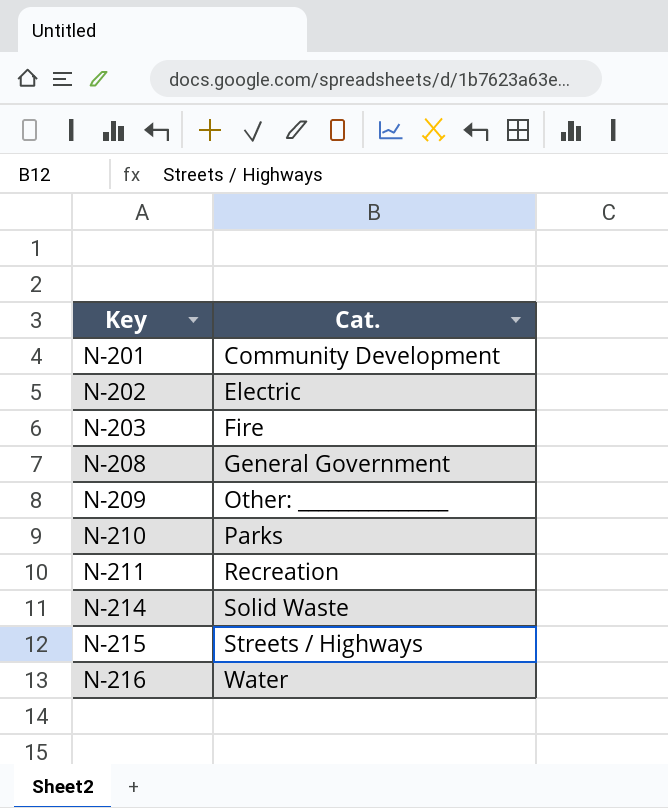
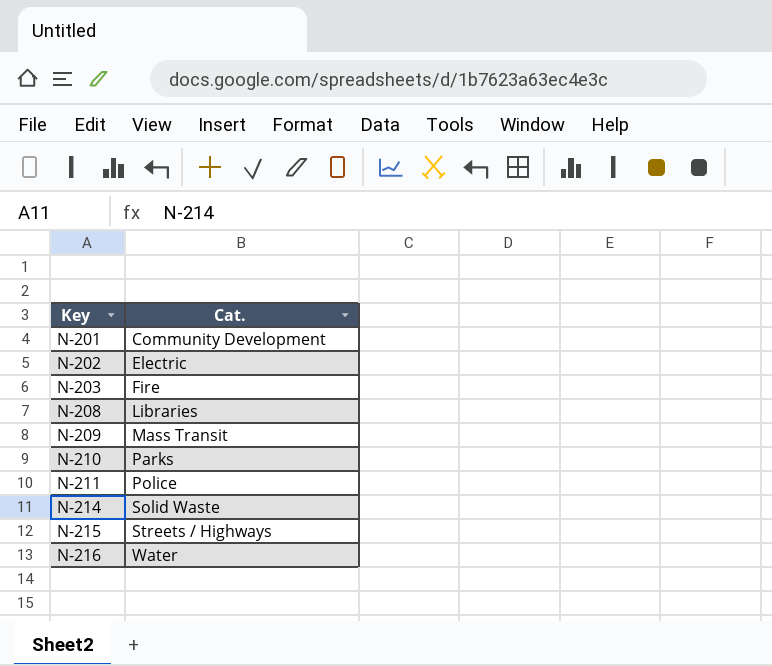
N-208 | Cat.: General Government -> Libraries
N-209 | Cat.: Other: _______________ -> Mass Transit
N-211 | Cat.: Recreation -> Police

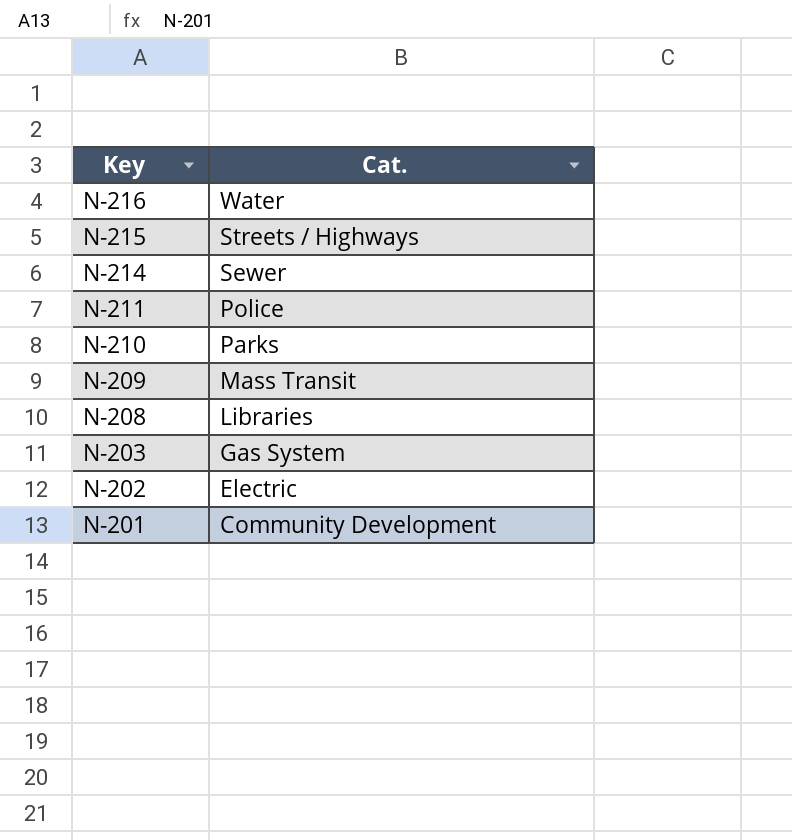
row order: Key ascending -> Key descending
N-214 | Cat.: Solid Waste -> Sewer
N-203 | Cat.: Fire -> Gas System

